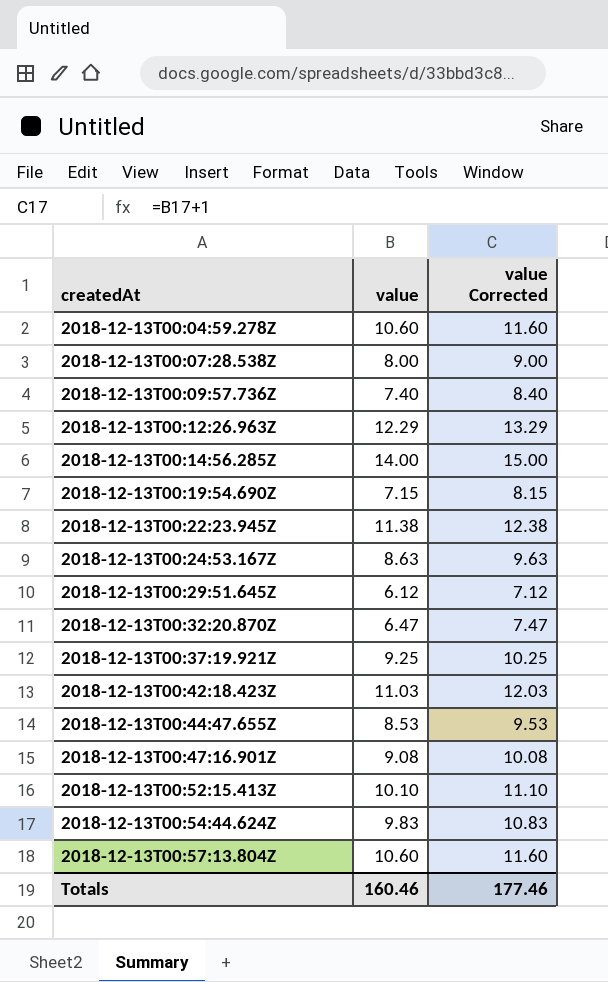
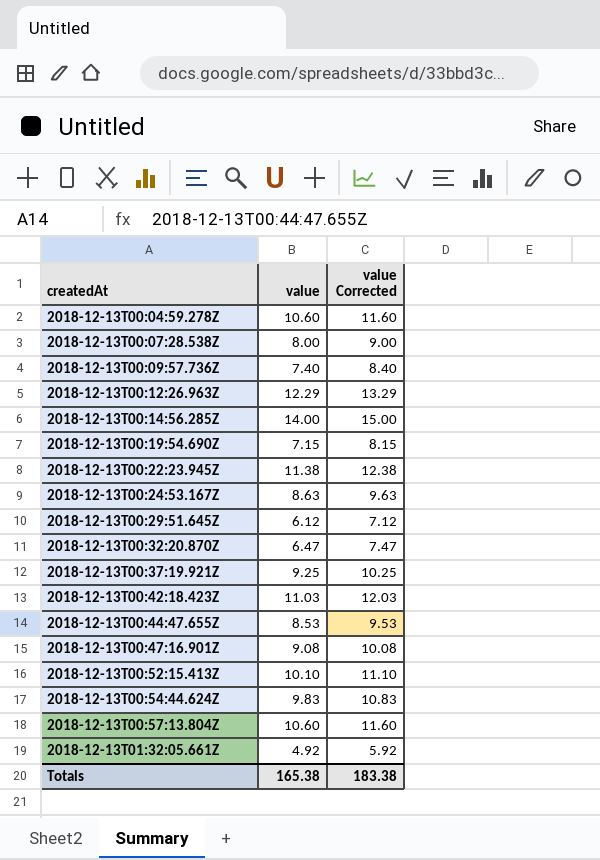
row 2018-12-13T01:32:05.661Z: none -> 4.92 | 5.92
Totals | value: 160.46 -> 165.38
Totals | value Corrected: 177.46 -> 183.38

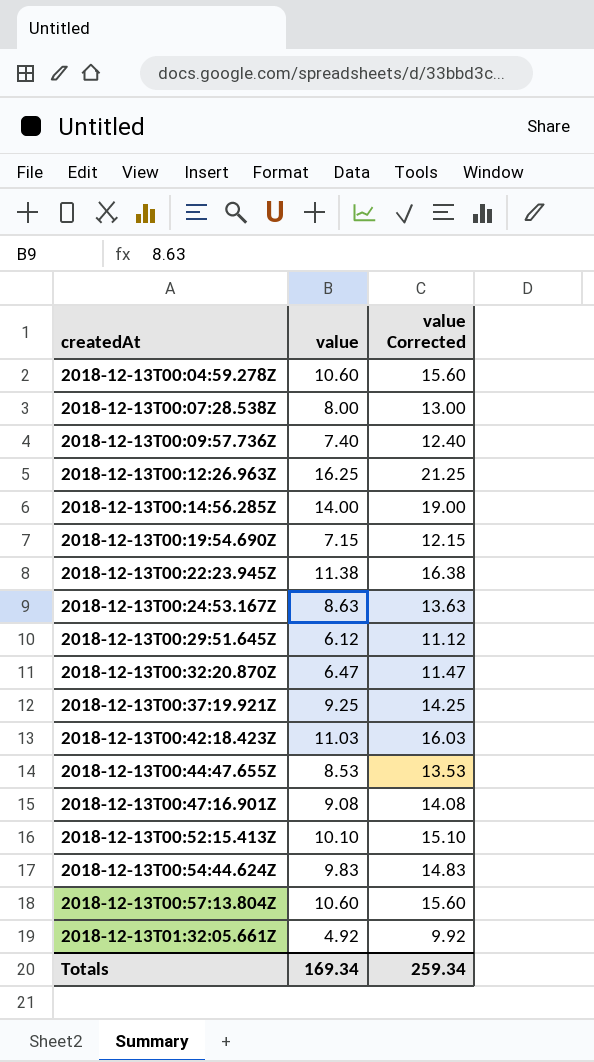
column value Corrected | formula: [value] + 1 -> [value] + 5
2018-12-13T00:12:26.963Z | value: 12.29 -> 16.25
Totals | value: 165.38 -> 169.34
Totals | value Corrected: 183.38 -> 259.34

